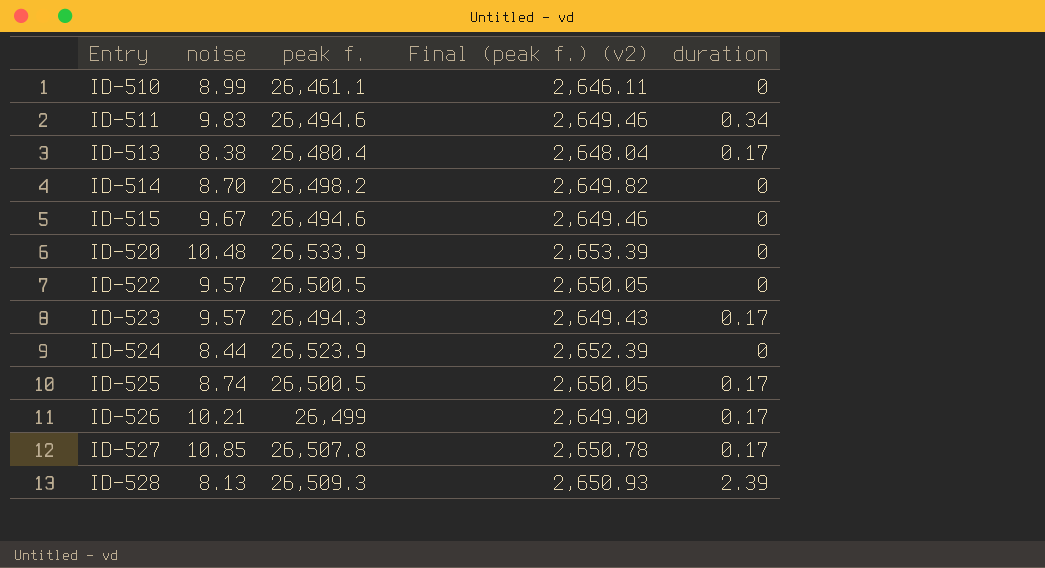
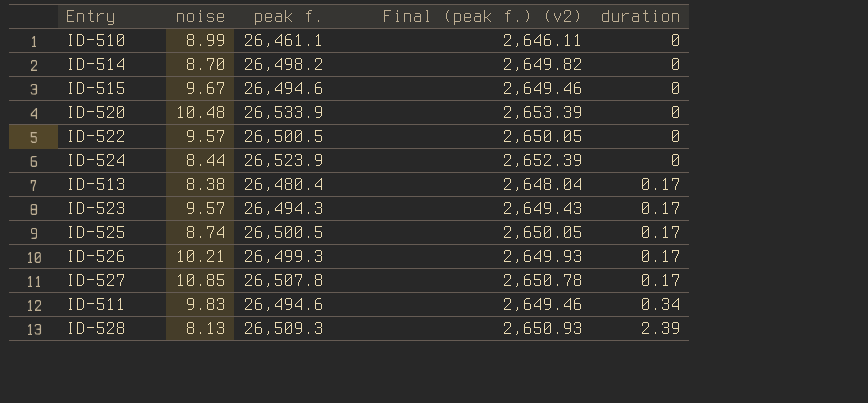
row order: Entry ascending -> duration ascending
ID-526 | peak f.: 26,499 -> 26,499.3
ID-526 | Final (peak f.) (v2): 2,649.90 -> 2,649.93

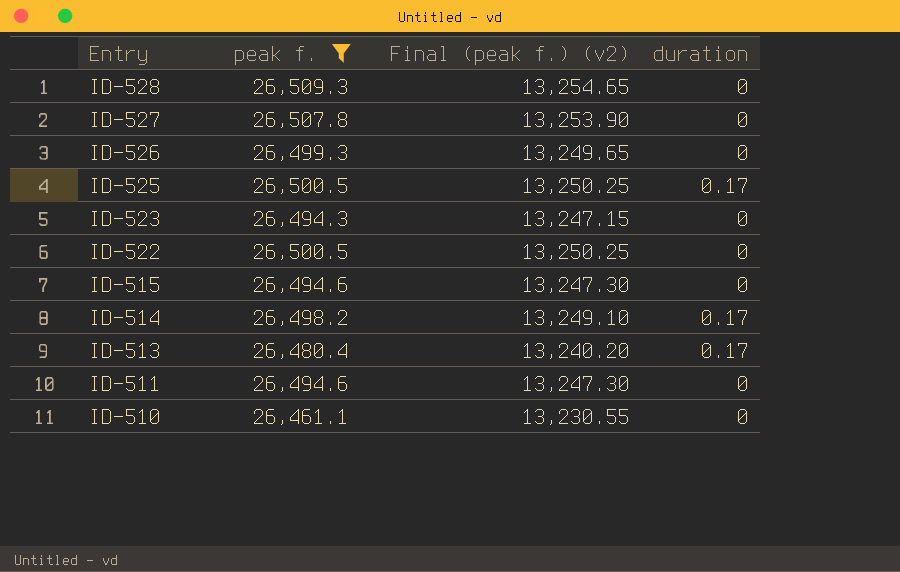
filter: none -> peak f. <= 26,509.3
row order: duration ascending -> Entry descending
column noise | position: 2 -> none
column Final (peak f.) (v2) | formula: [peak f.] * 0.1 -> [peak f.] * 0.5
ID-528 | duration: 2.39 -> 0
ID-527 | duration: 0.17 -> 0
ID-526 | duration: 0.17 -> 0
ID-523 | duration: 0.17 -> 0
ID-514 | duration: 0 -> 0.17
ID-511 | duration: 0.34 -> 0

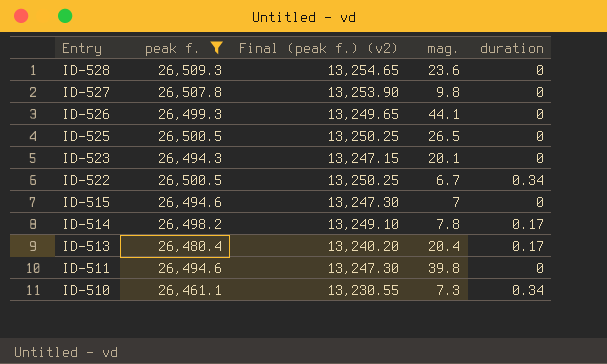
column mag. | position: none -> 4
ID-525 | duration: 0.17 -> 0
ID-522 | duration: 0 -> 0.34
ID-510 | duration: 0 -> 0.34

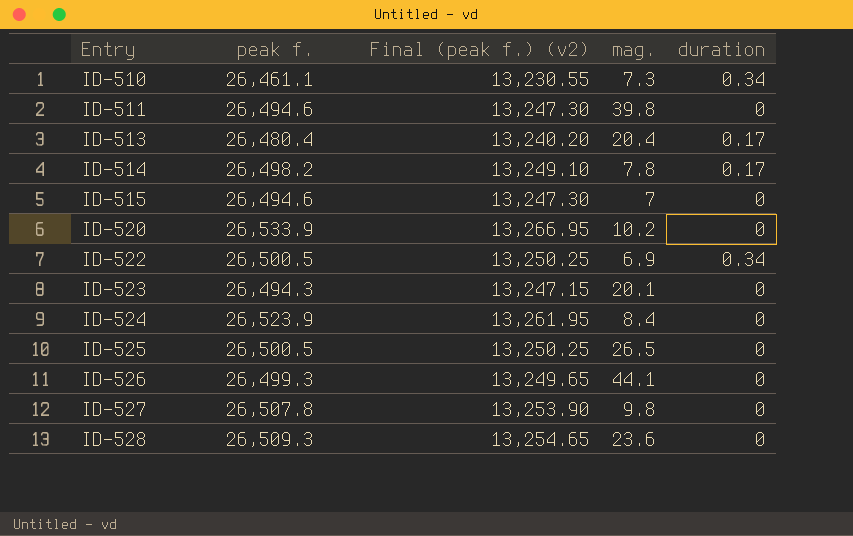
filter: peak f. <= 26,509.3 -> none
row order: Entry descending -> Entry ascending
ID-522 | mag.: 6.7 -> 6.9

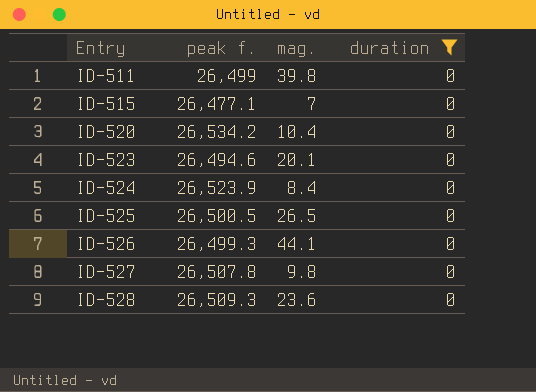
filter: none -> duration = 0
column Final (peak f.) (v2) | formula: [peak f.] * 0.5 -> none
ID-511 | peak f.: 26,494.6 -> 26,499
ID-515 | peak f.: 26,494.6 -> 26,477.1
ID-520 | peak f.: 26,533.9 -> 26,534.2
ID-520 | mag.: 10.2 -> 10.4
ID-523 | peak f.: 26,494.3 -> 26,494.6

